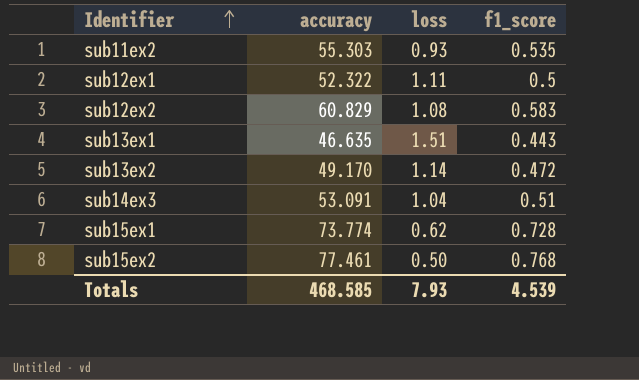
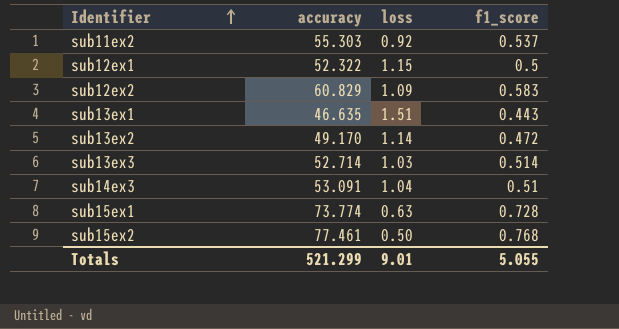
sub11ex2 | loss: 0.93 -> 0.92
sub11ex2 | f1_score: 0.535 -> 0.537
sub12ex1 | loss: 1.11 -> 1.15
sub12ex2 | loss: 1.08 -> 1.09
row sub13ex3: none -> 52.714 | 1.03 | 0.514
sub15ex1 | loss: 0.62 -> 0.63
Totals | accuracy: 468.585 -> 521.299
Totals | loss: 7.93 -> 9.01
Totals | f1_score: 4.539 -> 5.055

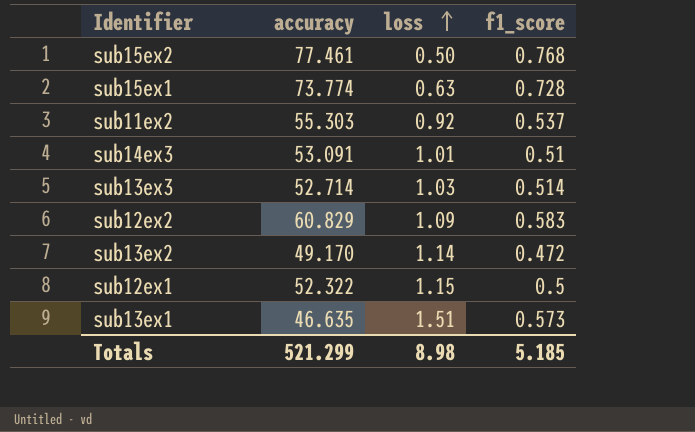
row order: Identifier ascending -> loss ascending
sub14ex3 | loss: 1.04 -> 1.01
sub13ex1 | f1_score: 0.443 -> 0.573
Totals | loss: 9.01 -> 8.98
Totals | f1_score: 5.055 -> 5.185

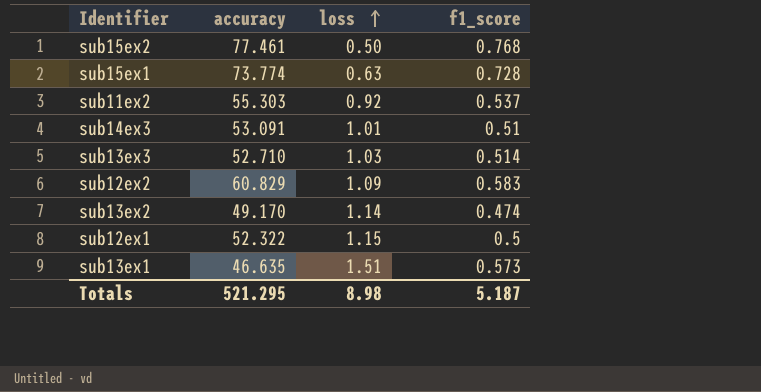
sub13ex3 | accuracy: 52.714 -> 52.710
sub13ex2 | f1_score: 0.472 -> 0.474
Totals | accuracy: 521.299 -> 521.295
Totals | f1_score: 5.185 -> 5.187

